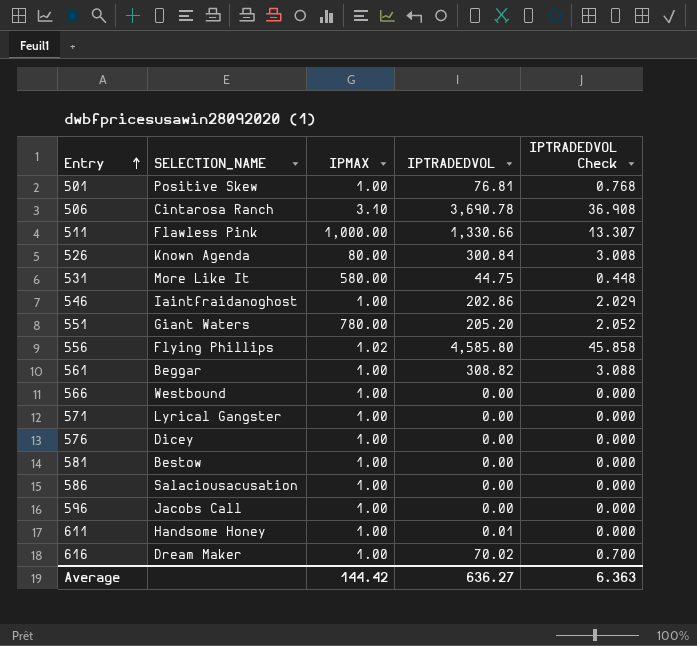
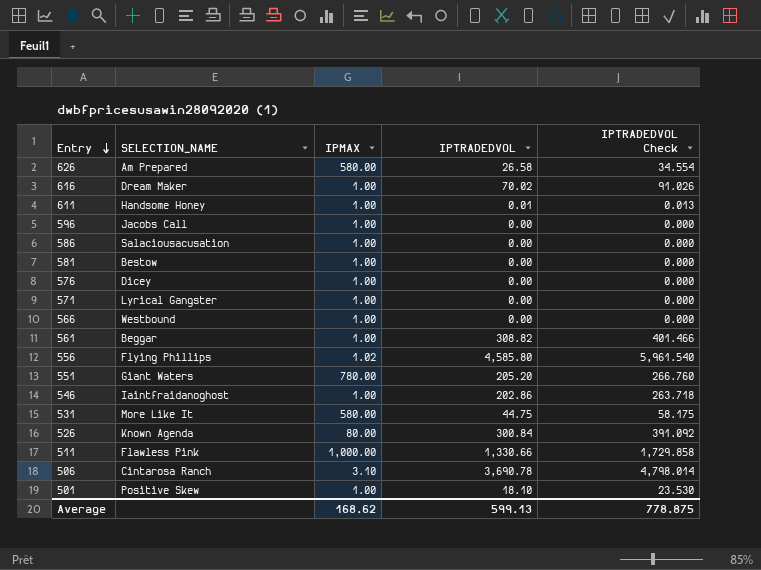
row order: Entry ascending -> Entry descending
column IPTRADEDVOL Check | formula: [IPTRADEDVOL] * 0.01 -> [IPTRADEDVOL] * 1.3
row 626: none -> Am Prepared | 580.00 | 26.58 | 34.554
501 | IPTRADEDVOL: 76.81 -> 18.10
Average | IPMAX: 144.42 -> 168.62
Average | IPTRADEDVOL: 636.27 -> 599.13
Average | IPTRADEDVOL Check: 6.363 -> 778.875

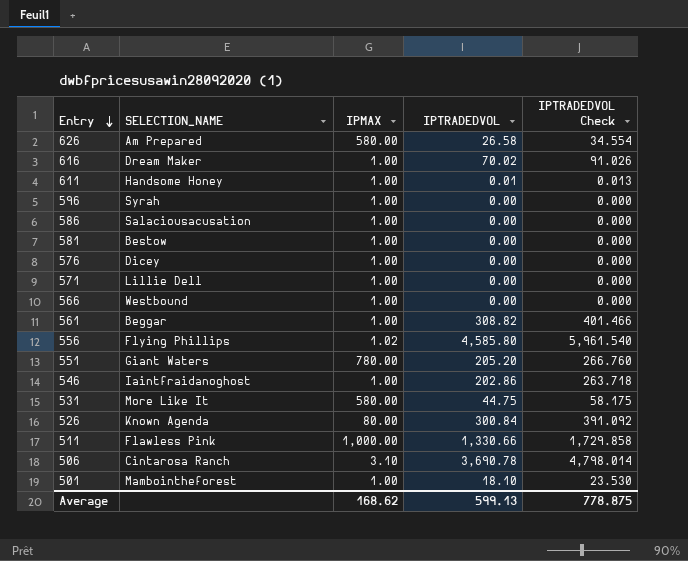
596 | SELECTION_NAME: Jacobs Call -> Syrah
571 | SELECTION_NAME: Lyrical Gangster -> Lillie Dell
501 | SELECTION_NAME: Positive Skew -> Mambointheforest

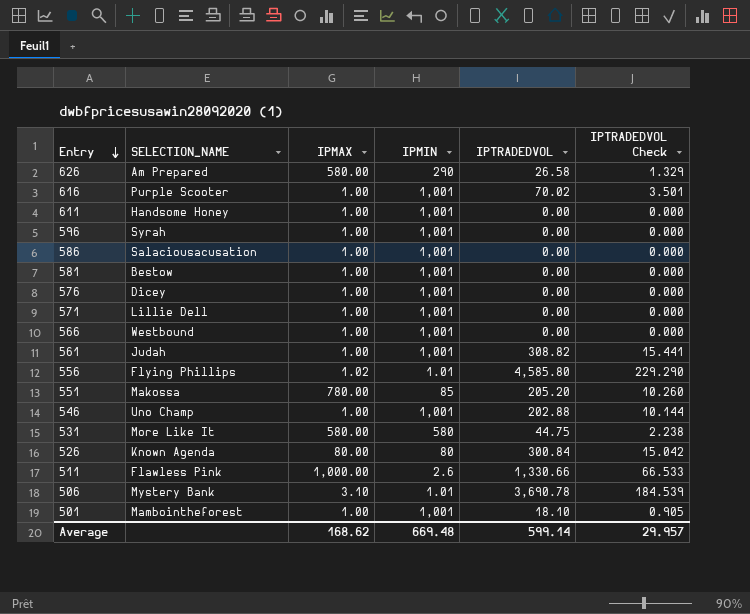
column IPMIN | position: none -> 4
column IPTRADEDVOL Check | formula: [IPTRADEDVOL] * 1.3 -> [IPTRADEDVOL] * 0.05
616 | SELECTION_NAME: Dream Maker -> Purple Scooter
611 | IPTRADEDVOL: 0.01 -> 0.00
561 | SELECTION_NAME: Beggar -> Judah
551 | SELECTION_NAME: Giant Waters -> Makossa
546 | SELECTION_NAME: Iaintfraidanoghost -> Uno Champ
546 | IPTRADEDVOL: 202.86 -> 202.88
506 | SELECTION_NAME: Cintarosa Ranch -> Mystery Bank
Average | IPTRADEDVOL: 599.13 -> 599.14
Average | IPTRADEDVOL Check: 778.875 -> 29.957

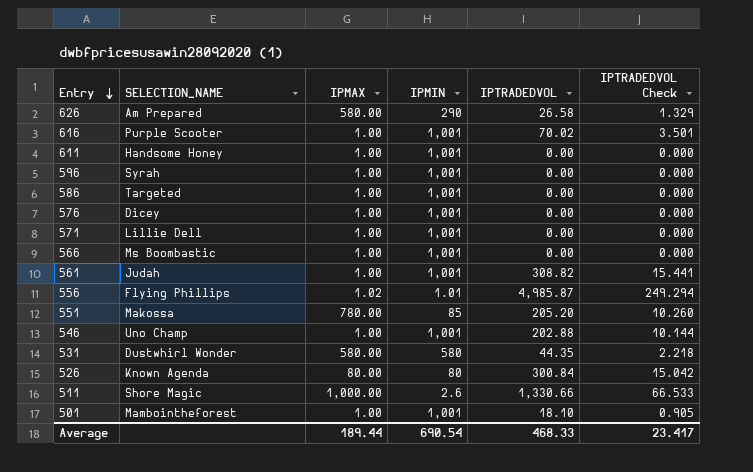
row 581: Bestow | 1.00 | 1,001 | 0.00 | 0.000 -> none
row 506: Mystery Bank | 3.10 | 1.01 | 3,690.78 | 184.539 -> none
586 | SELECTION_NAME: Salaciousacusation -> Targeted
566 | SELECTION_NAME: Westbound -> Ms Boombastic
556 | IPTRADEDVOL: 4,585.80 -> 4,985.87
556 | IPTRADEDVOL Check: 229.290 -> 249.294
531 | SELECTION_NAME: More Like It -> Dustwhirl Wonder
531 | IPTRADEDVOL: 44.75 -> 44.35
531 | IPTRADEDVOL Check: 2.238 -> 2.218
511 | SELECTION_NAME: Flawless Pink -> Shore Magic
Average | IPMAX: 168.62 -> 189.44
Average | IPMIN: 669.48 -> 690.54
Average | IPTRADEDVOL: 599.14 -> 468.33
Average | IPTRADEDVOL Check: 29.957 -> 23.417

